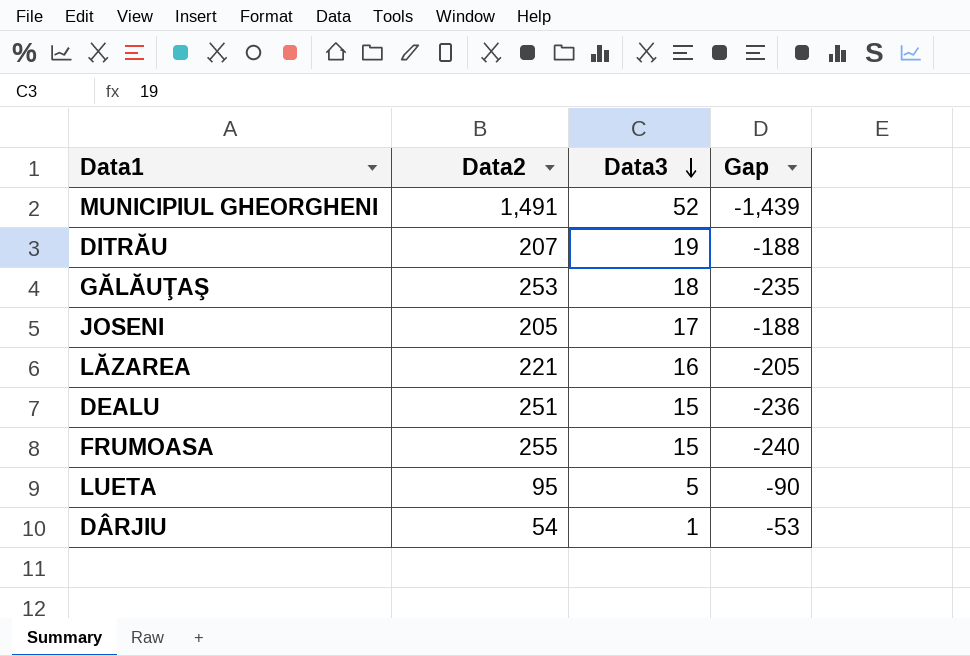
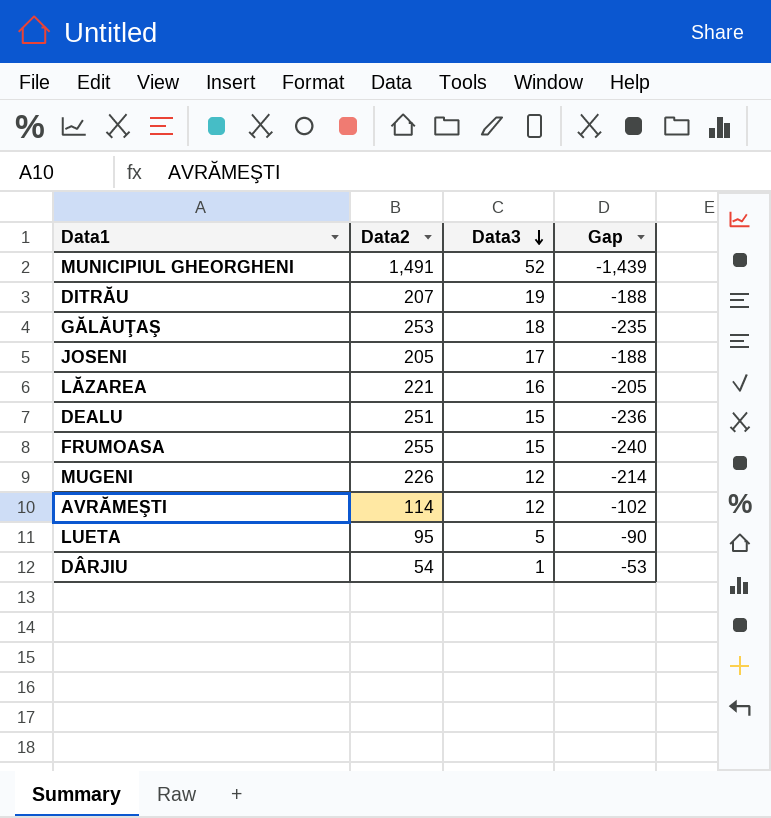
row MUGENI: none -> 226 | 12 | -214
row AVRĂMEŞTI: none -> 114 | 12 | -102

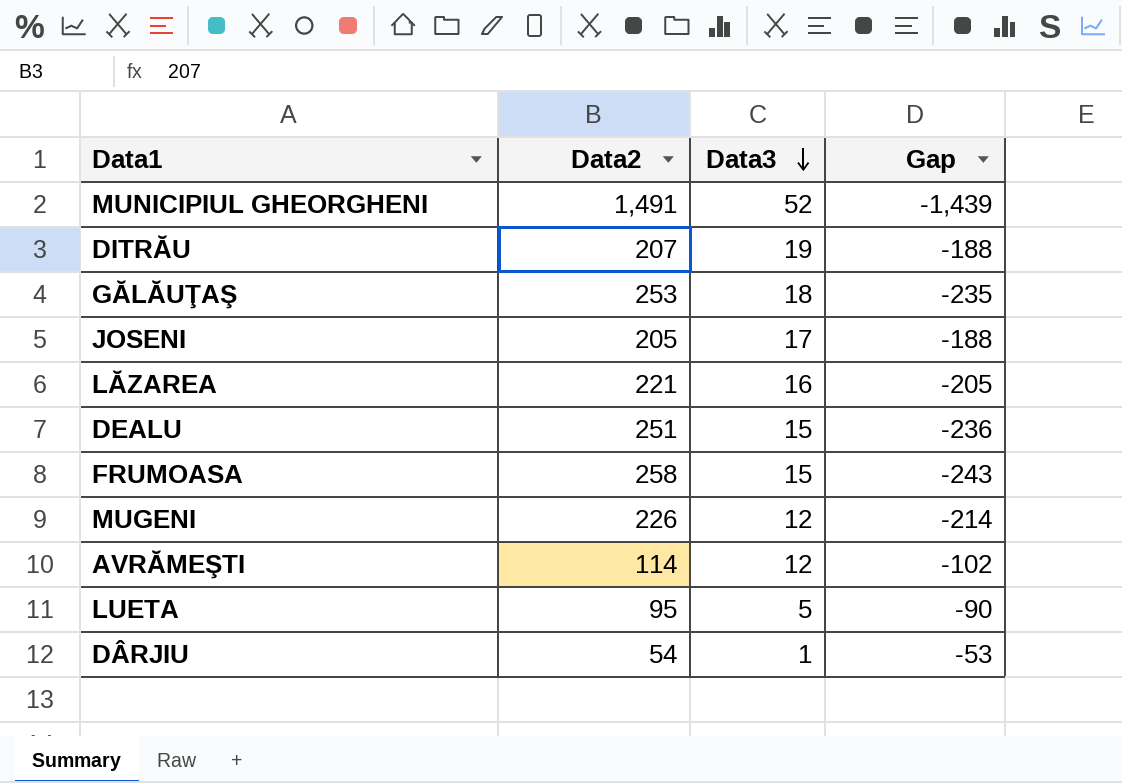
FRUMOASA | Data2: 255 -> 258
FRUMOASA | Gap: -240 -> -243

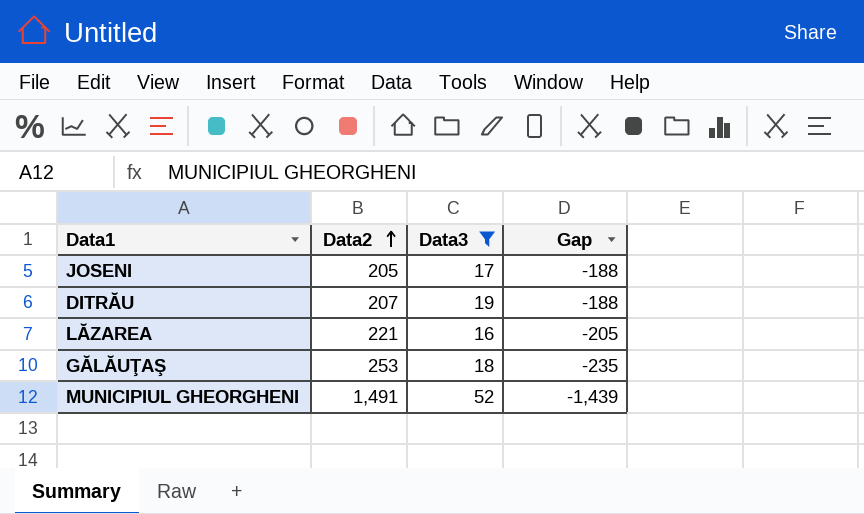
filter: none -> Data3 >= 16
row order: Data3 descending -> Data2 ascending

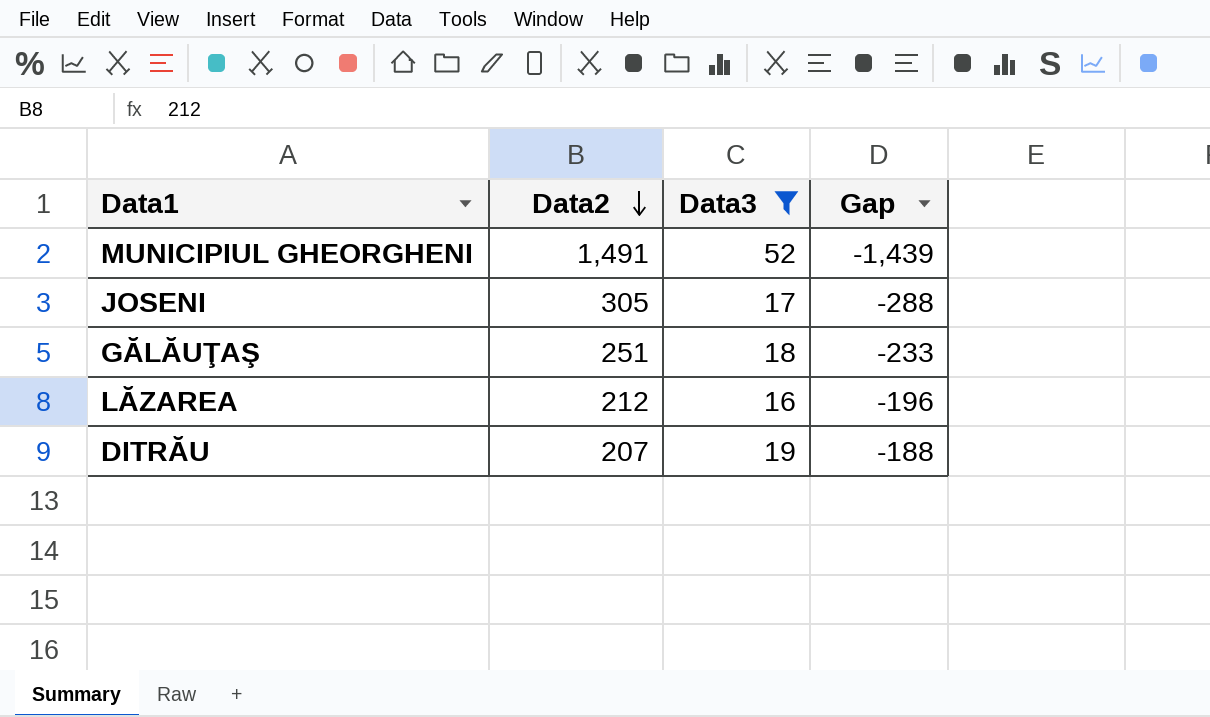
row order: Data2 ascending -> Data2 descending
JOSENI | Data2: 205 -> 305
JOSENI | Gap: -188 -> -288
GĂLĂUŢAŞ | Data2: 253 -> 251
GĂLĂUŢAŞ | Gap: -235 -> -233
LĂZAREA | Data2: 221 -> 212
LĂZAREA | Gap: -205 -> -196

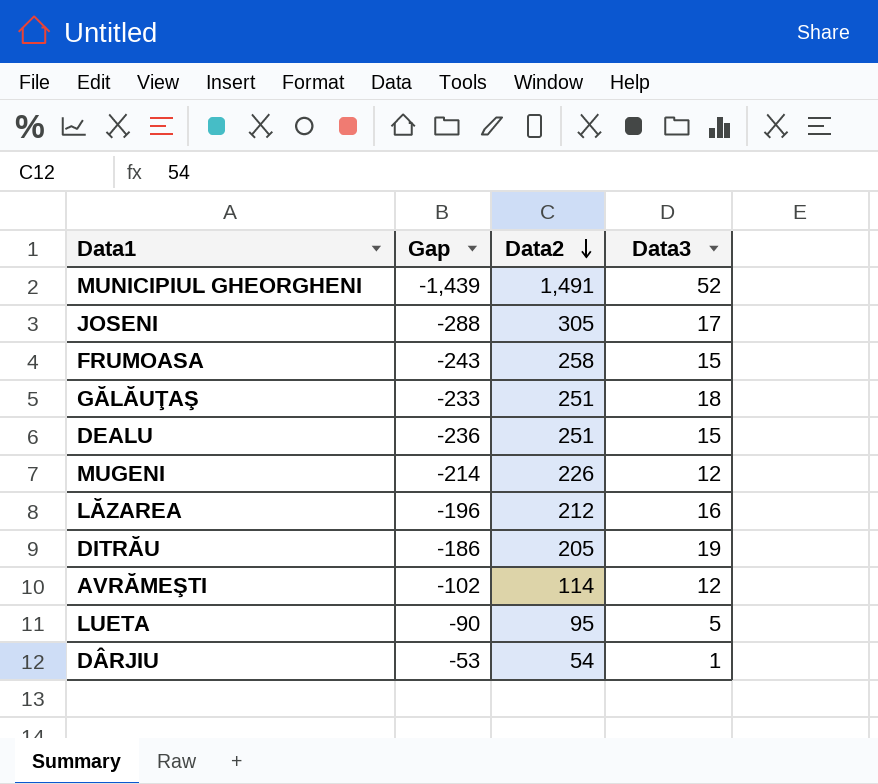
filter: Data3 >= 16 -> none
column Gap | position: 4 -> 2
DITRĂU | Gap: -188 -> -186
DITRĂU | Data2: 207 -> 205

